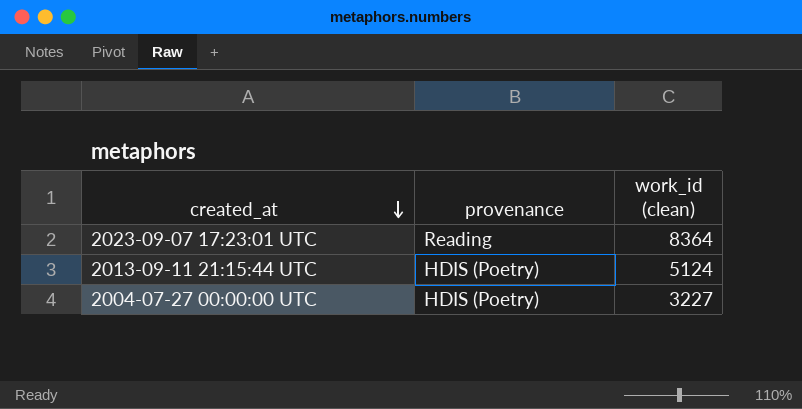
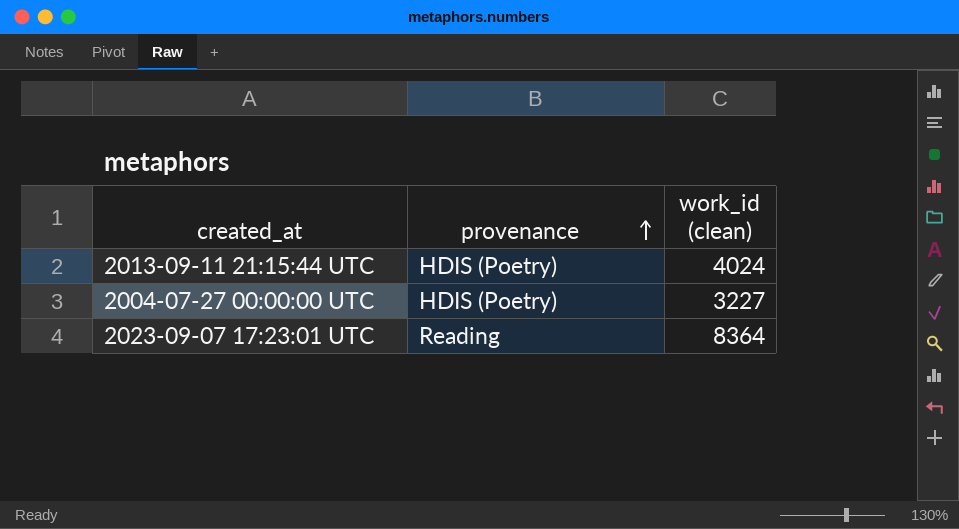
row order: created_at descending -> provenance ascending
2013-09-11 21:15:44 UTC | work_id (clean): 5124 -> 4024

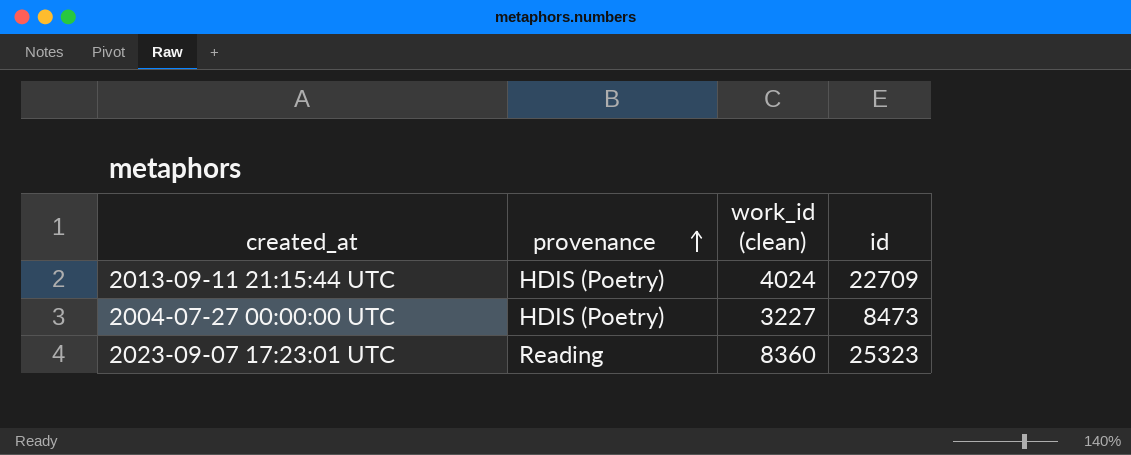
column id | position: none -> 4
2023-09-07 17:23:01 UTC | work_id (clean): 8364 -> 8360

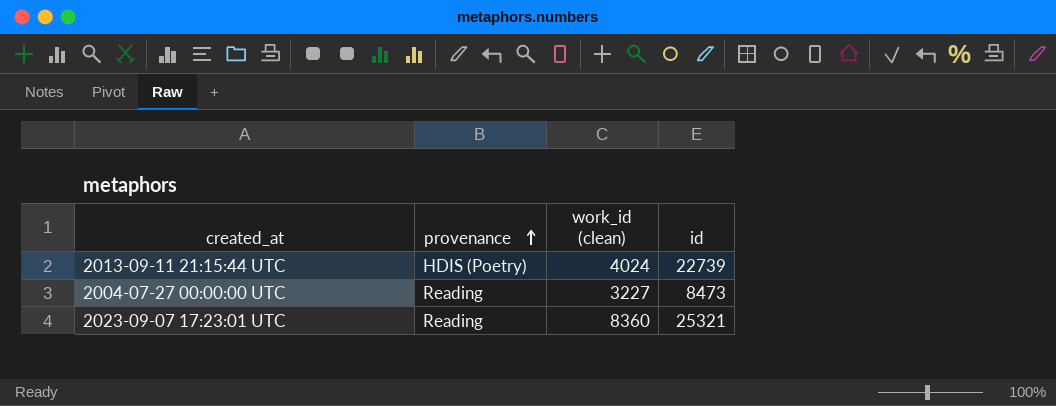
2013-09-11 21:15:44 UTC | id: 22709 -> 22739
2004-07-27 00:00:00 UTC | provenance: HDIS (Poetry) -> Reading
2023-09-07 17:23:01 UTC | id: 25323 -> 25321

